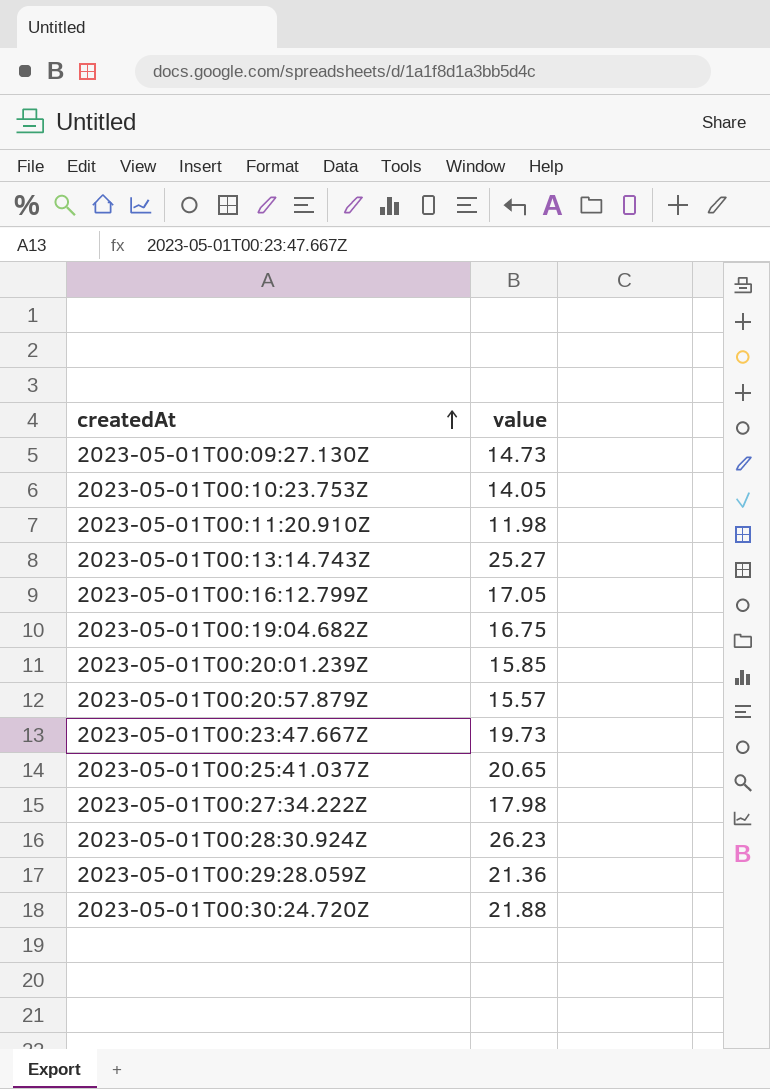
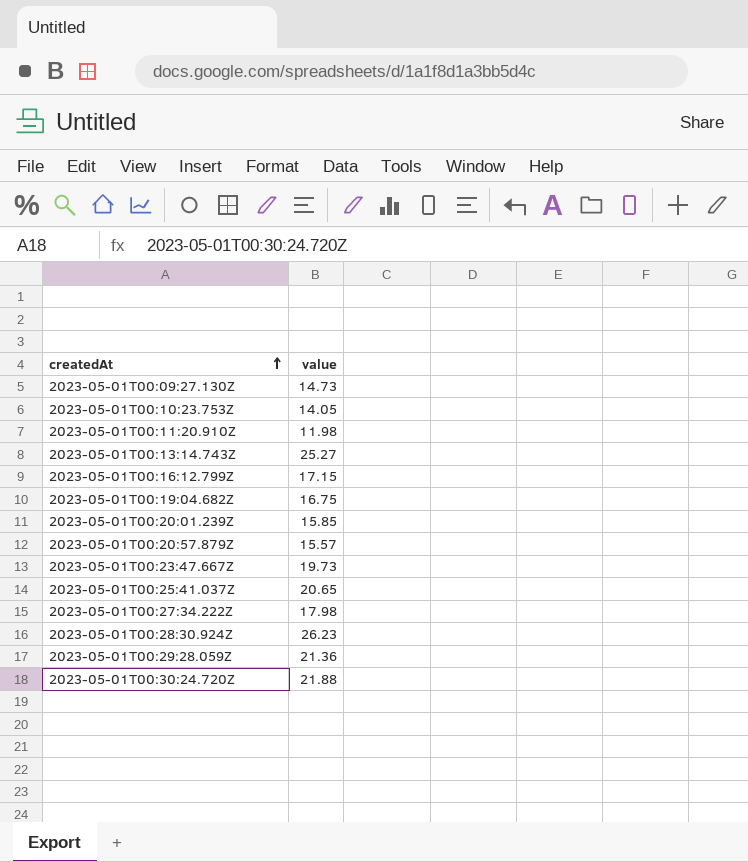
2023-05-01T00:16:12.799Z | value: 17.05 -> 17.15

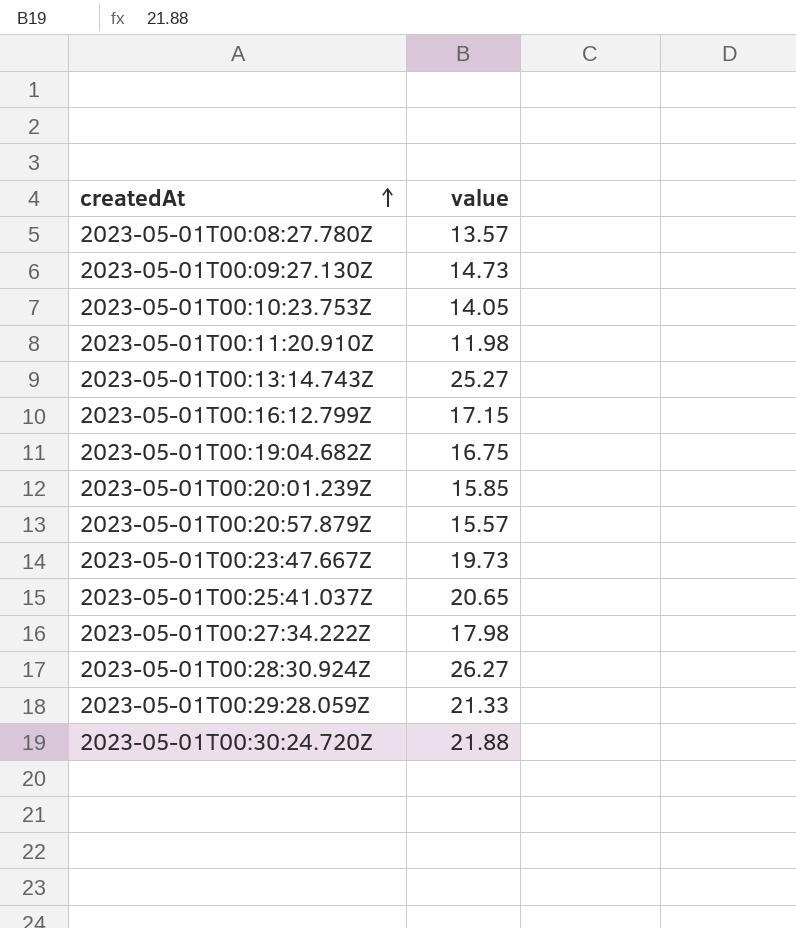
row 2023-05-01T00:08:27.780Z: none -> 13.57
2023-05-01T00:28:30.924Z | value: 26.23 -> 26.27
2023-05-01T00:29:28.059Z | value: 21.36 -> 21.33

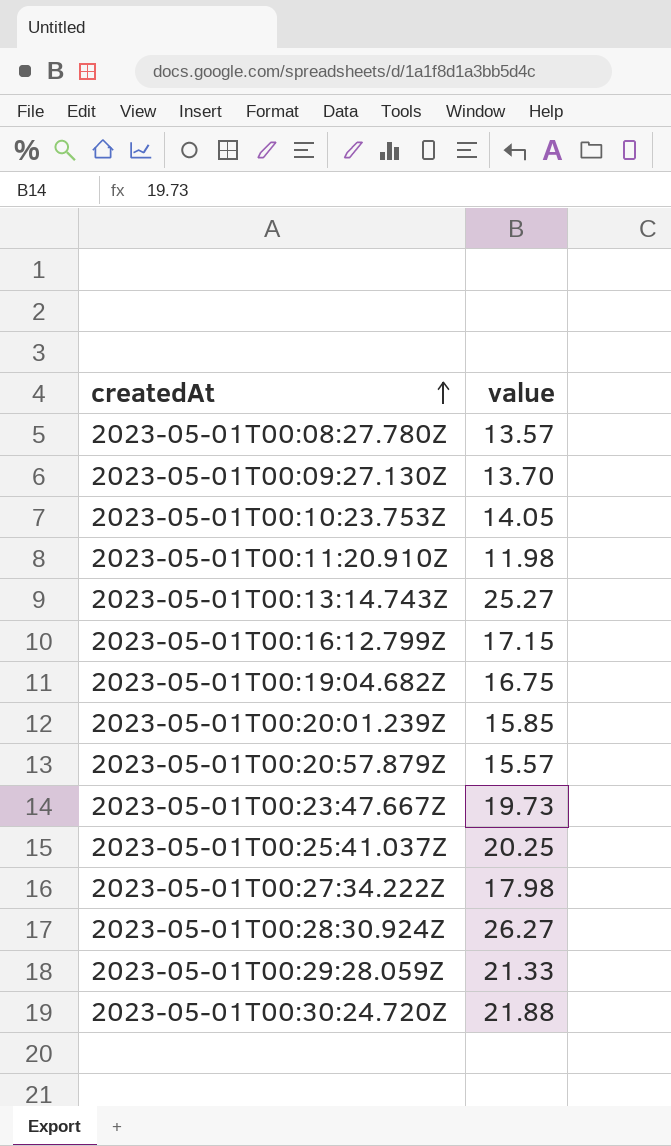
2023-05-01T00:09:27.130Z | value: 14.73 -> 13.70
2023-05-01T00:25:41.037Z | value: 20.65 -> 20.25

